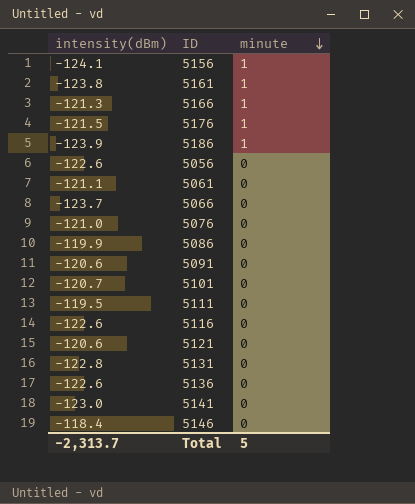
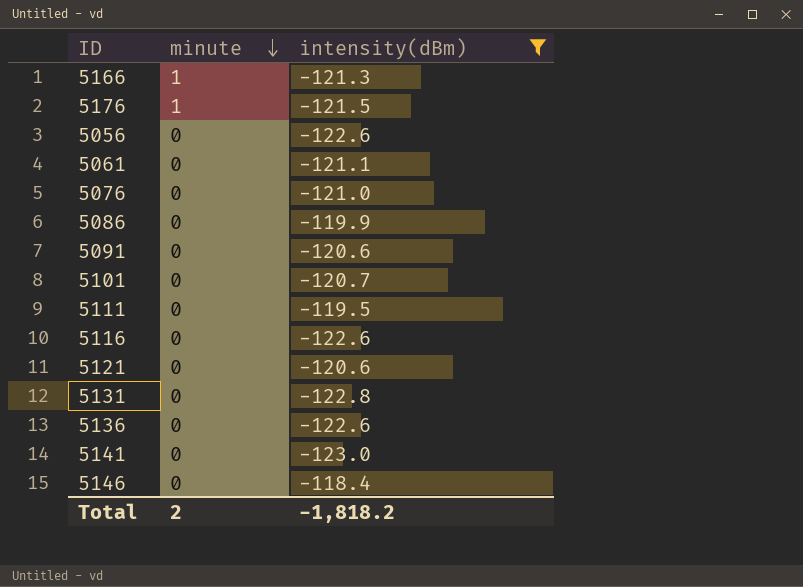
filter: none -> intensity(dBm) >= -123.0
column intensity(dBm) | position: 1 -> 3
Total | minute: 5 -> 2
Total | intensity(dBm): -2,313.7 -> -1,818.2

